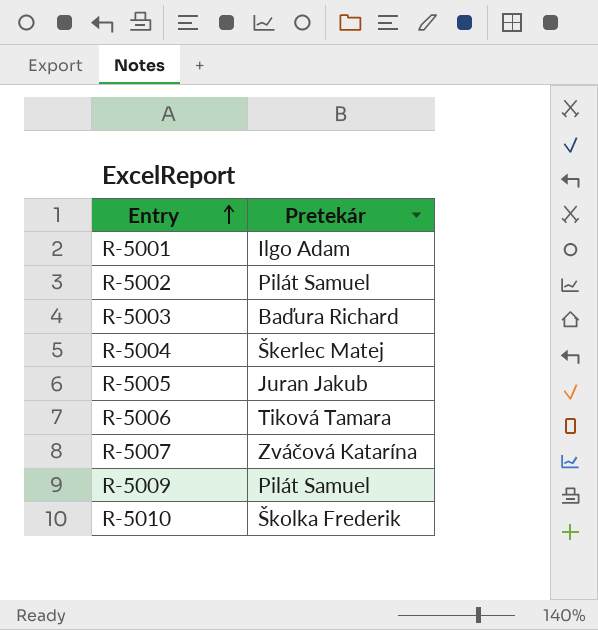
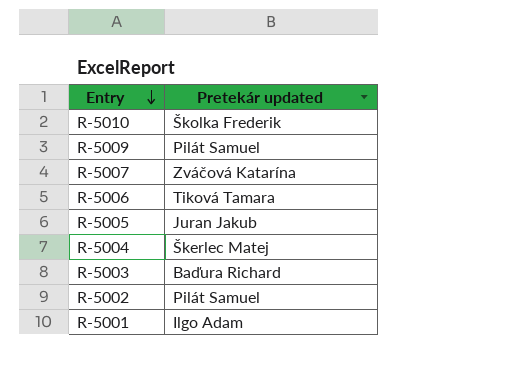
row order: Entry ascending -> Entry descending
column name: Pretekár -> Pretekár updated

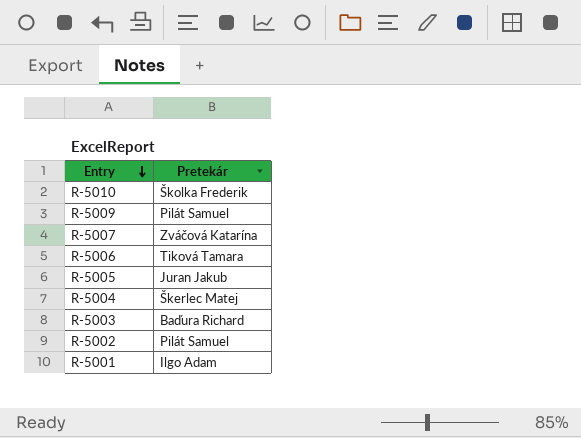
column name: Pretekár updated -> Pretekár

